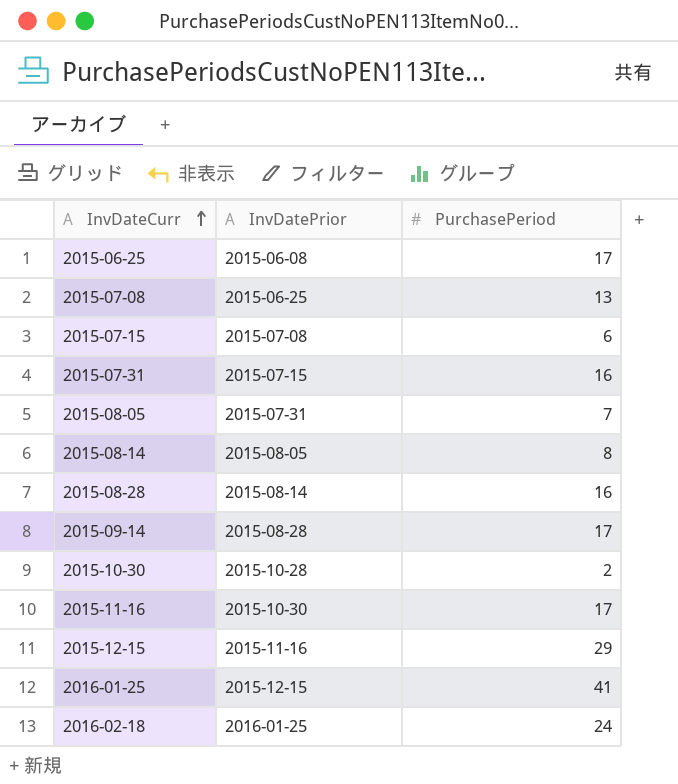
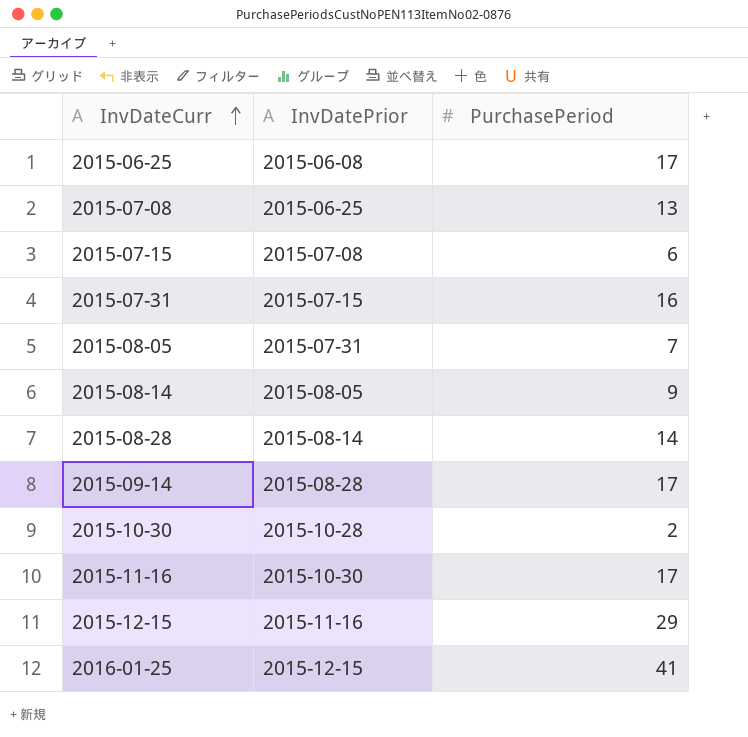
row 2016-02-18: 2016-01-25 | 24 -> none
2015-08-14 | PurchasePeriod: 8 -> 9
2015-08-28 | PurchasePeriod: 16 -> 14

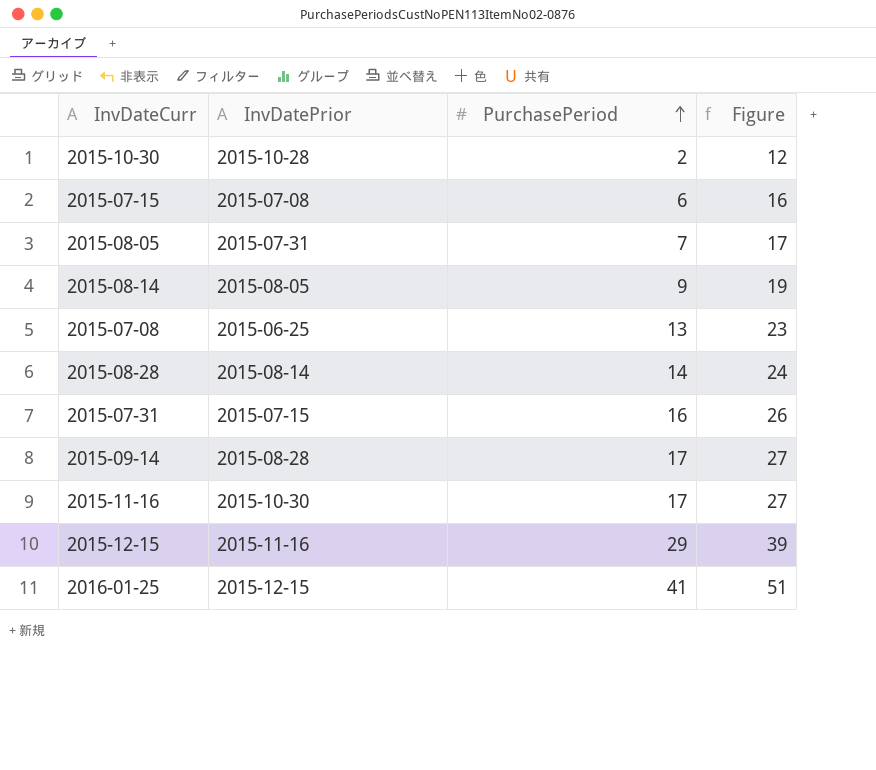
row order: InvDateCurr ascending -> PurchasePeriod ascending
column Figure | formula: none -> [PurchasePeriod] + 10
row 2015-06-25: 2015-06-08 | 17 -> none

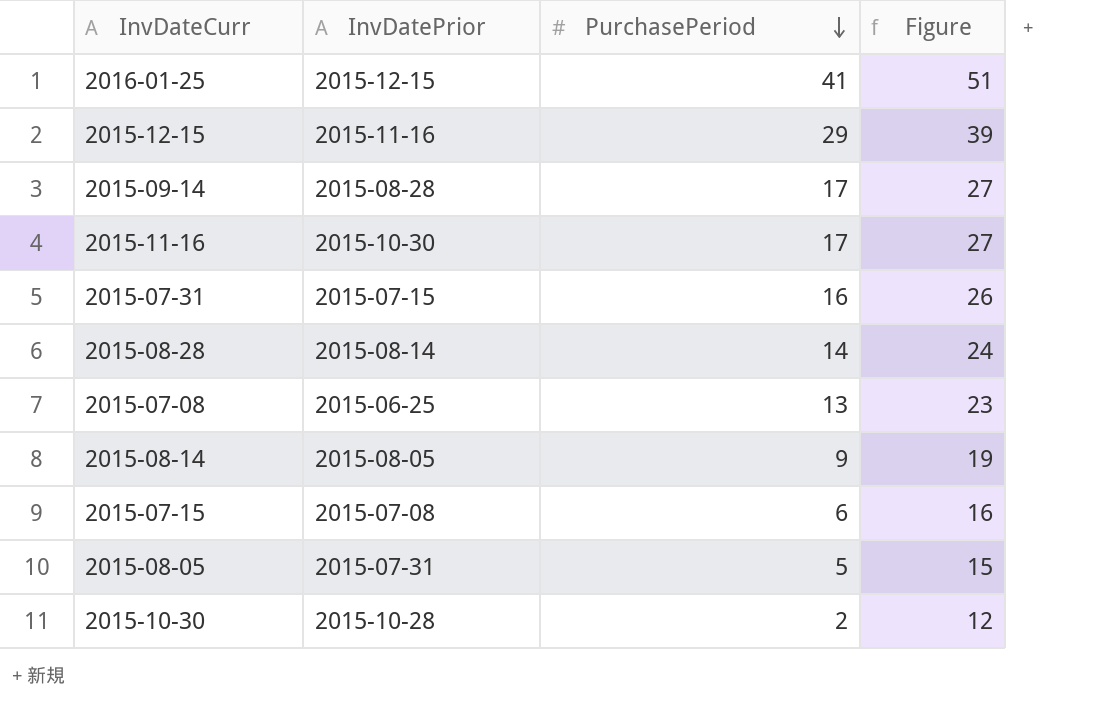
row order: PurchasePeriod ascending -> PurchasePeriod descending
2015-08-05 | PurchasePeriod: 7 -> 5
2015-08-05 | Figure: 17 -> 15

